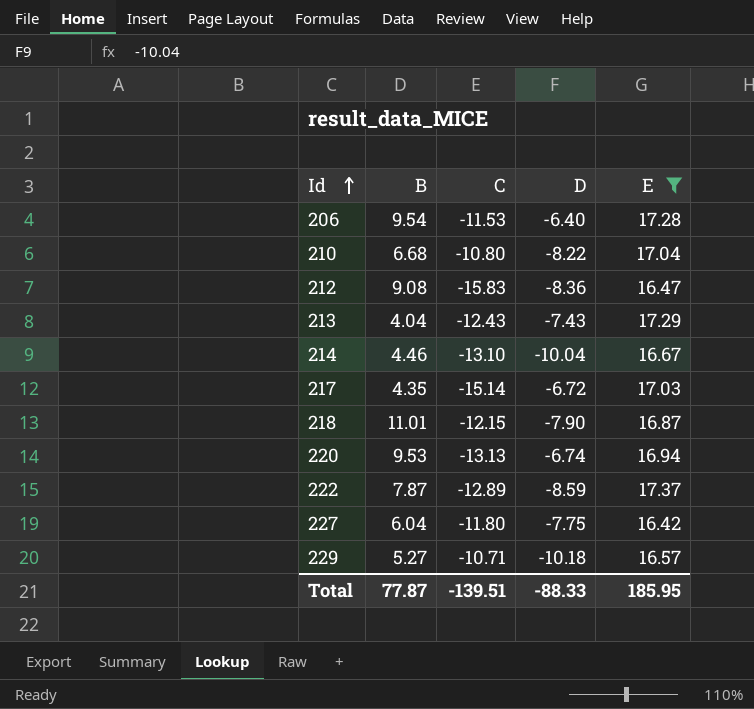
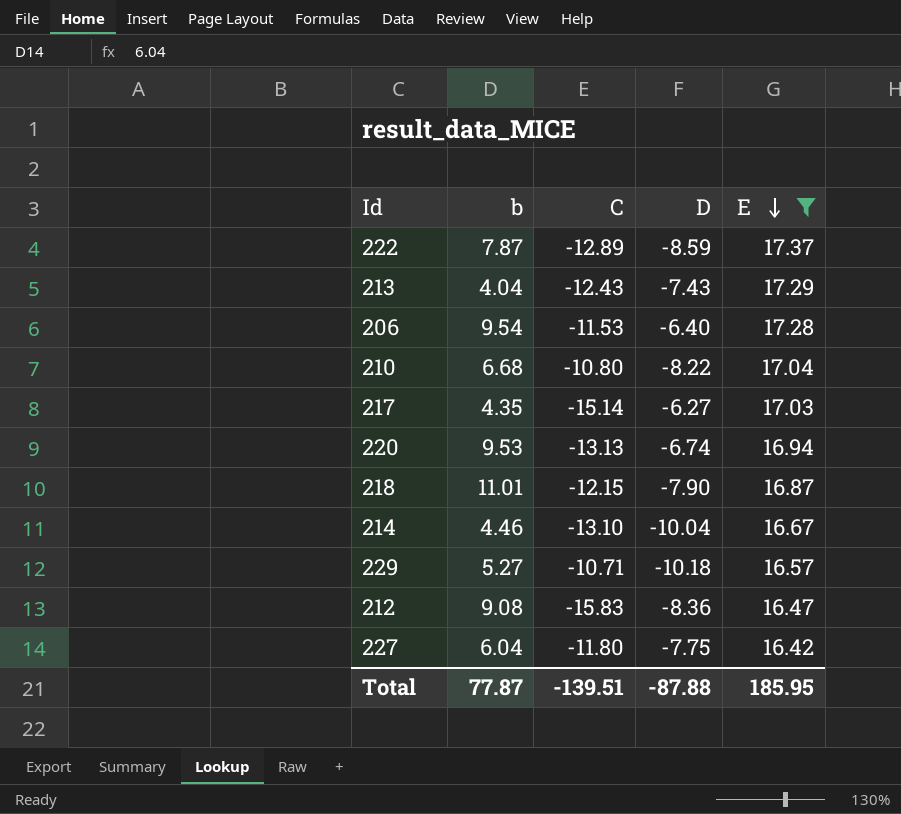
row order: Id ascending -> E descending
column name: B -> b
217 | D: -6.72 -> -6.27
Total | D: -88.33 -> -87.88

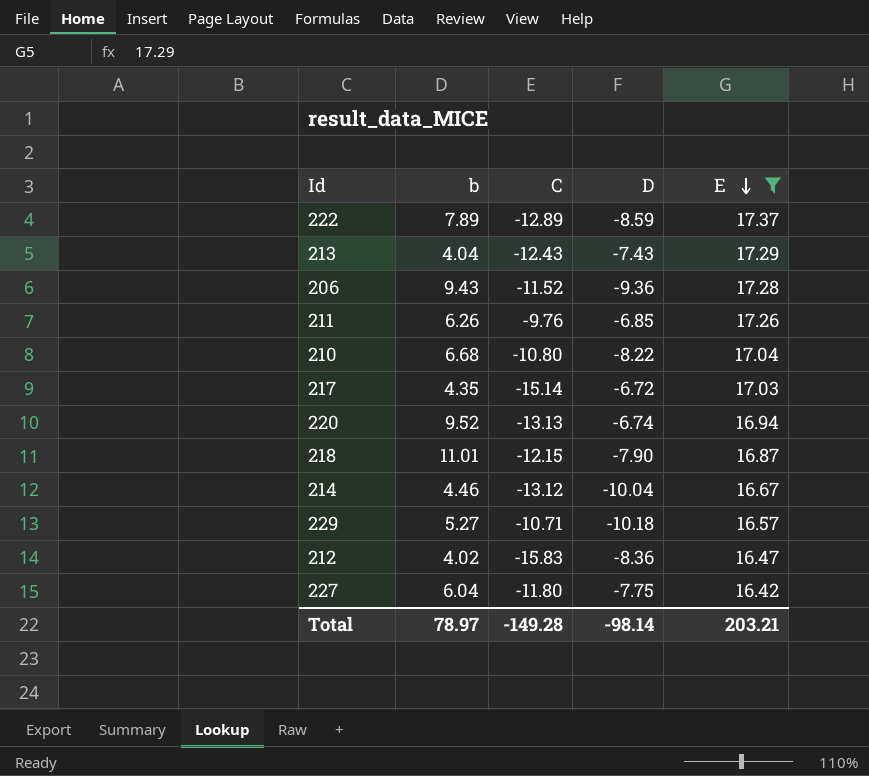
222 | b: 7.87 -> 7.89
206 | b: 9.54 -> 9.43
206 | C: -11.53 -> -11.52
206 | D: -6.40 -> -9.36
row 211: none -> 6.26 | -9.76 | -6.85 | 17.26
217 | D: -6.27 -> -6.72
220 | b: 9.53 -> 9.52
214 | C: -13.10 -> -13.12
212 | b: 9.08 -> 4.02
Total | b: 77.87 -> 78.97
Total | C: -139.51 -> -149.28
Total | D: -87.88 -> -98.14
Total | E: 185.95 -> 203.21

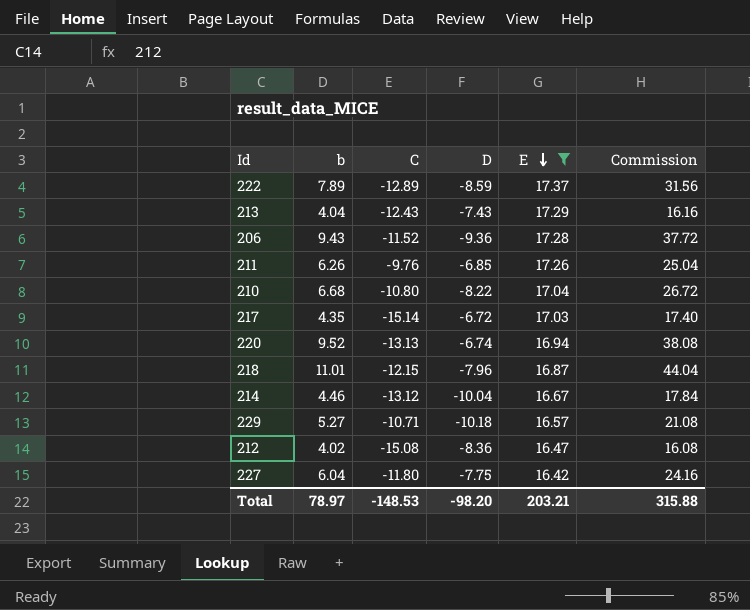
column Commission | formula: none -> [b] * 4
218 | D: -7.90 -> -7.96
212 | C: -15.83 -> -15.08
Total | C: -149.28 -> -148.53
Total | D: -98.14 -> -98.20

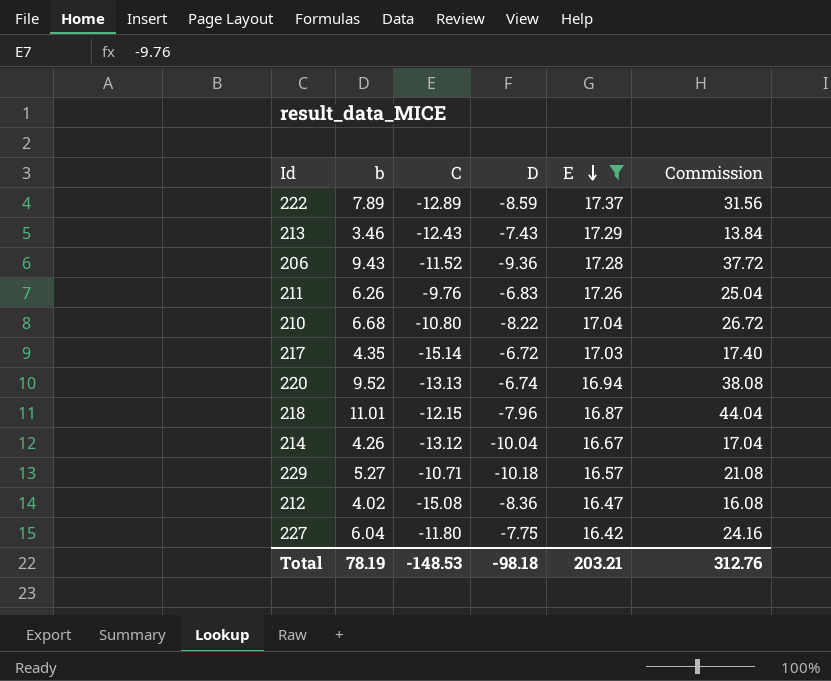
213 | b: 4.04 -> 3.46
213 | Commission: 16.16 -> 13.84
211 | D: -6.85 -> -6.83
214 | b: 4.46 -> 4.26
214 | Commission: 17.84 -> 17.04
Total | b: 78.97 -> 78.19
Total | D: -98.20 -> -98.18
Total | Commission: 315.88 -> 312.76

